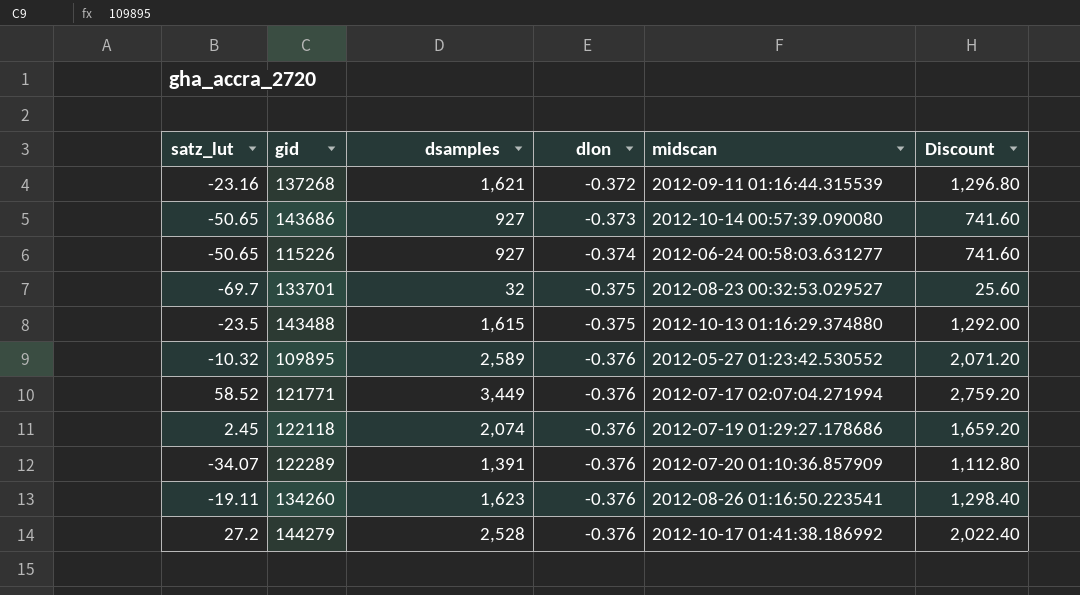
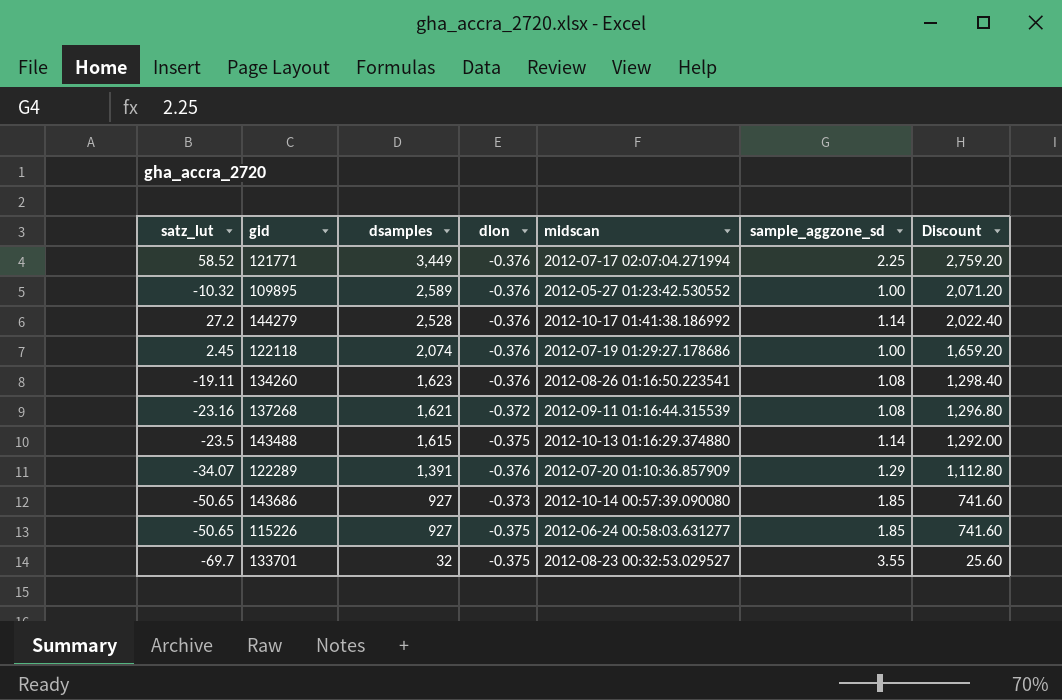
row order: dlon descending -> dsamples descending
column sample_aggzone_sd | position: none -> 6
115226 | dlon: -0.374 -> -0.375

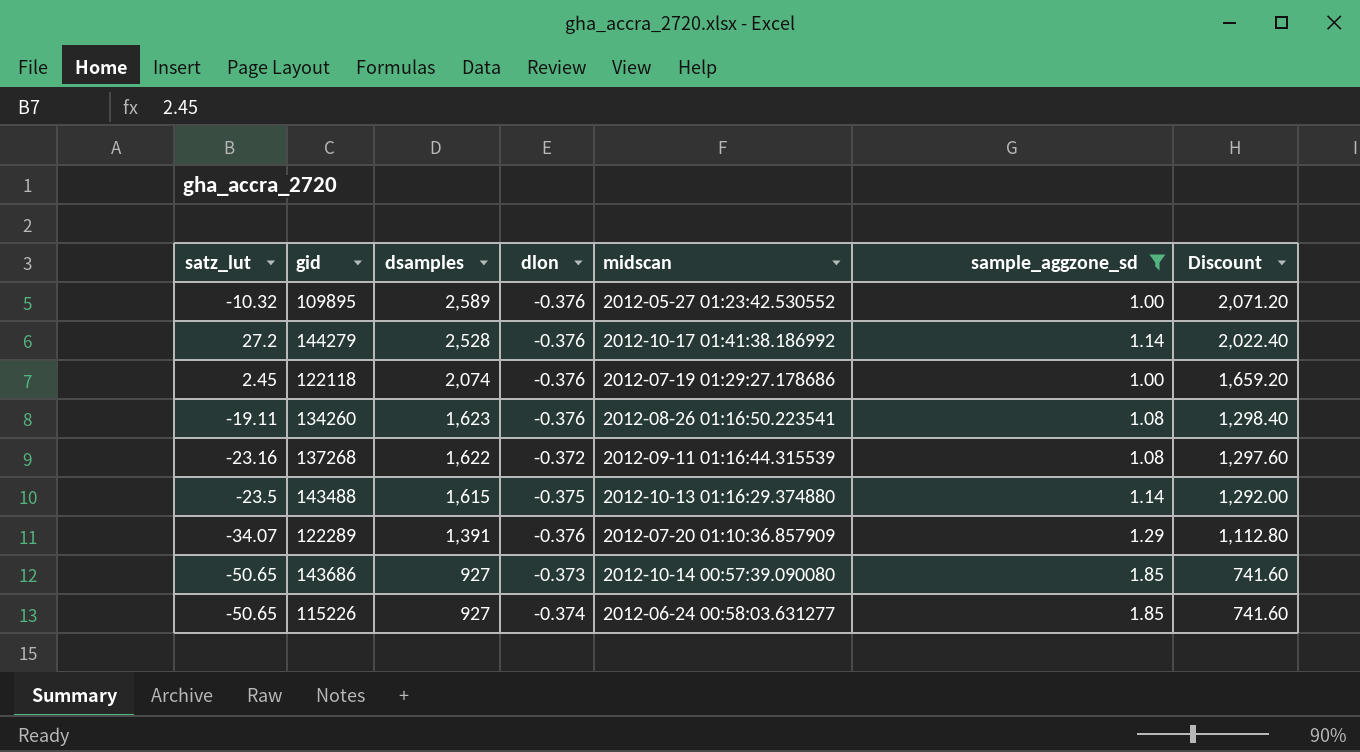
filter: none -> sample_aggzone_sd <= 1.85
137268 | dsamples: 1,621 -> 1,622
137268 | Discount: 1,296.80 -> 1,297.60
115226 | dlon: -0.375 -> -0.374

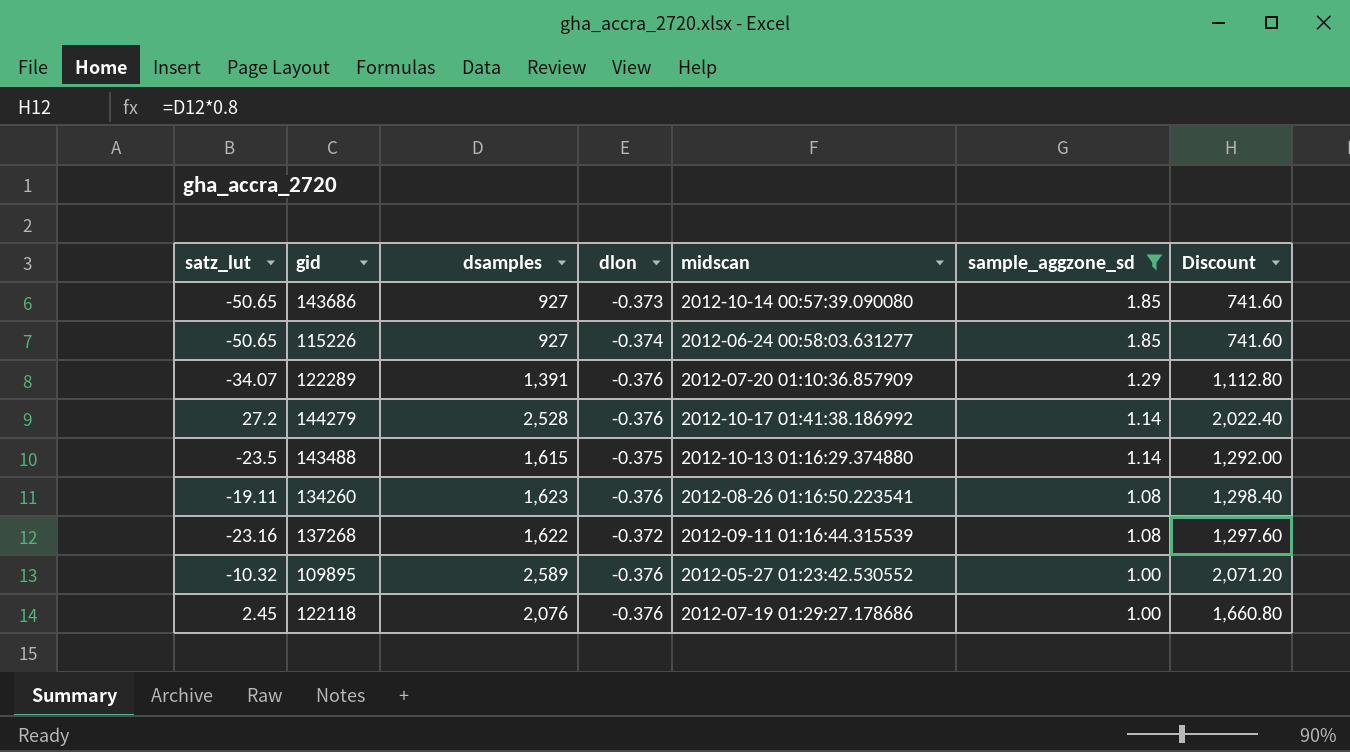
row order: dsamples descending -> sample_aggzone_sd descending
122118 | dsamples: 2,074 -> 2,076
122118 | Discount: 1,659.20 -> 1,660.80

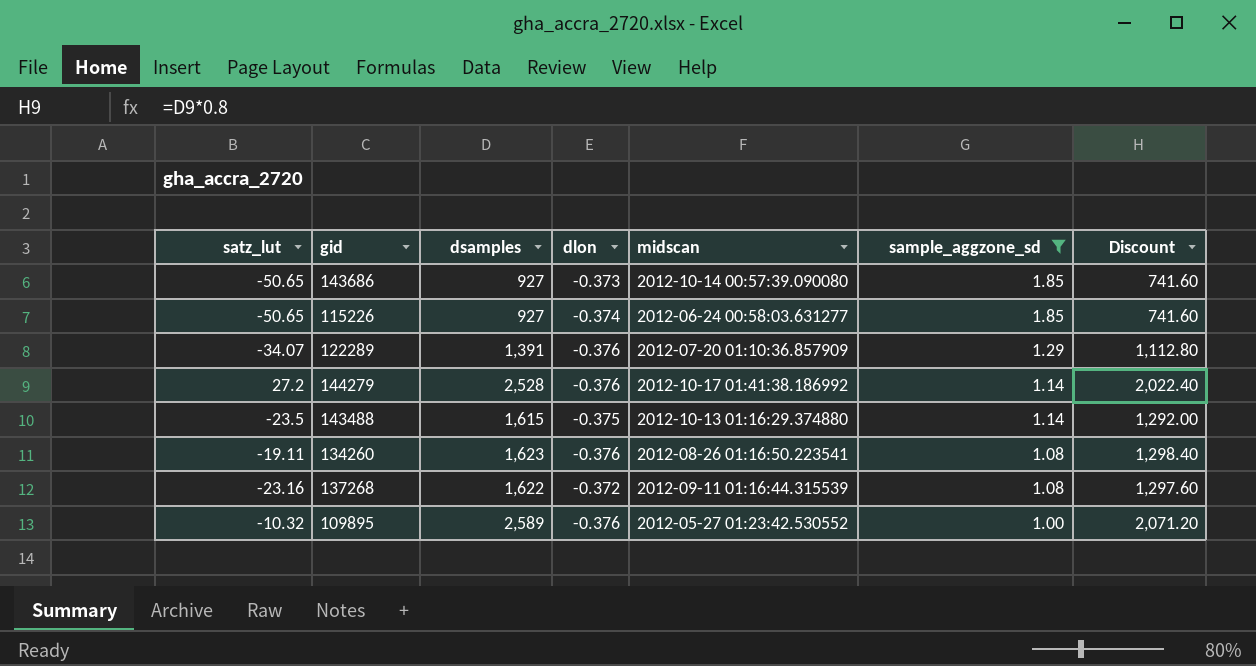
row 122118: 2.45 | 2,076 | -0.376 | 2012-07-19 01:29:27.178686 | 1.00 | 1,660.80 -> none

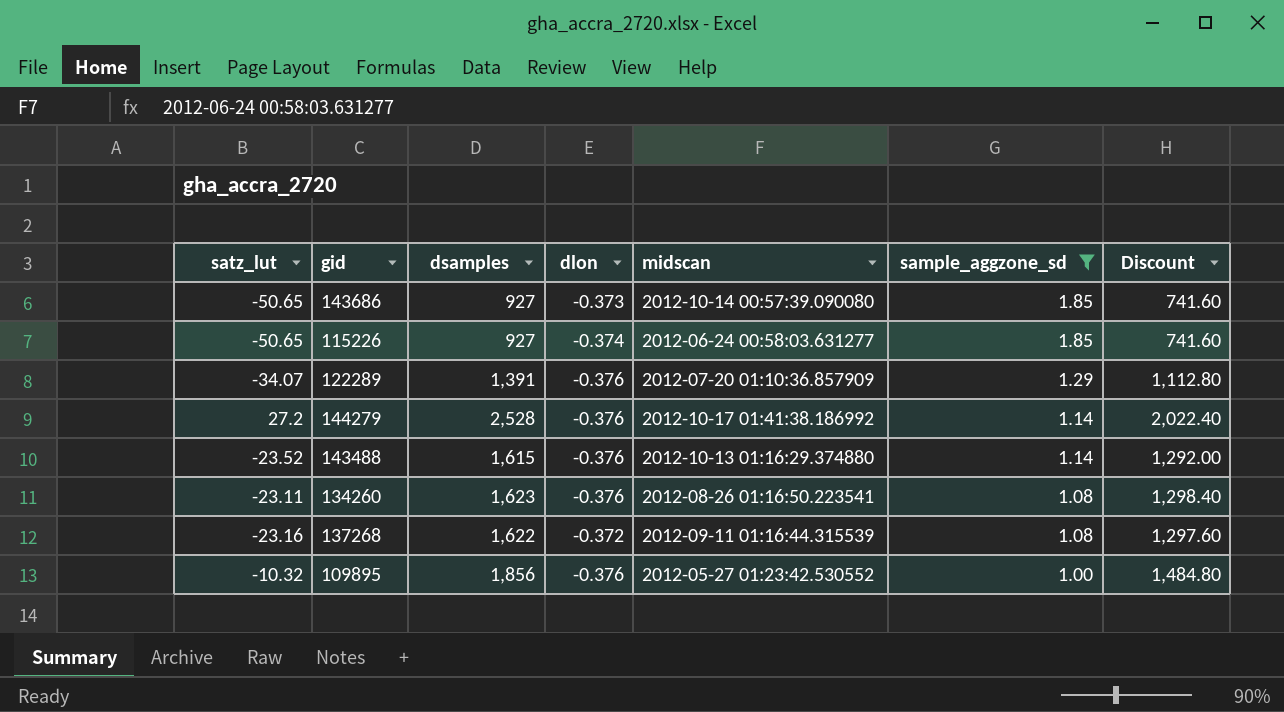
143488 | satz_lut: -23.5 -> -23.52
143488 | dlon: -0.375 -> -0.376
134260 | satz_lut: -19.11 -> -23.11
109895 | dsamples: 2,589 -> 1,856
109895 | Discount: 2,071.20 -> 1,484.80

